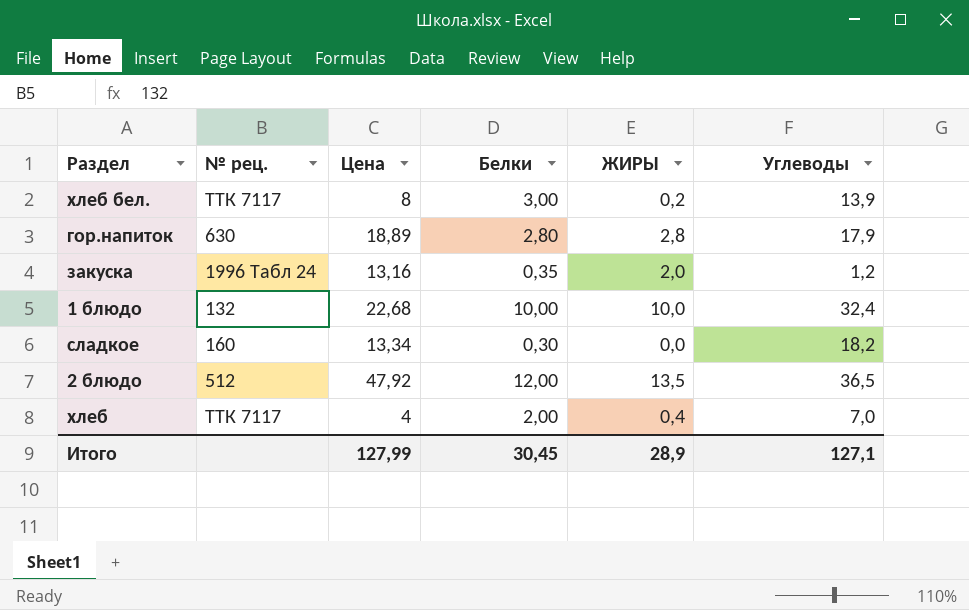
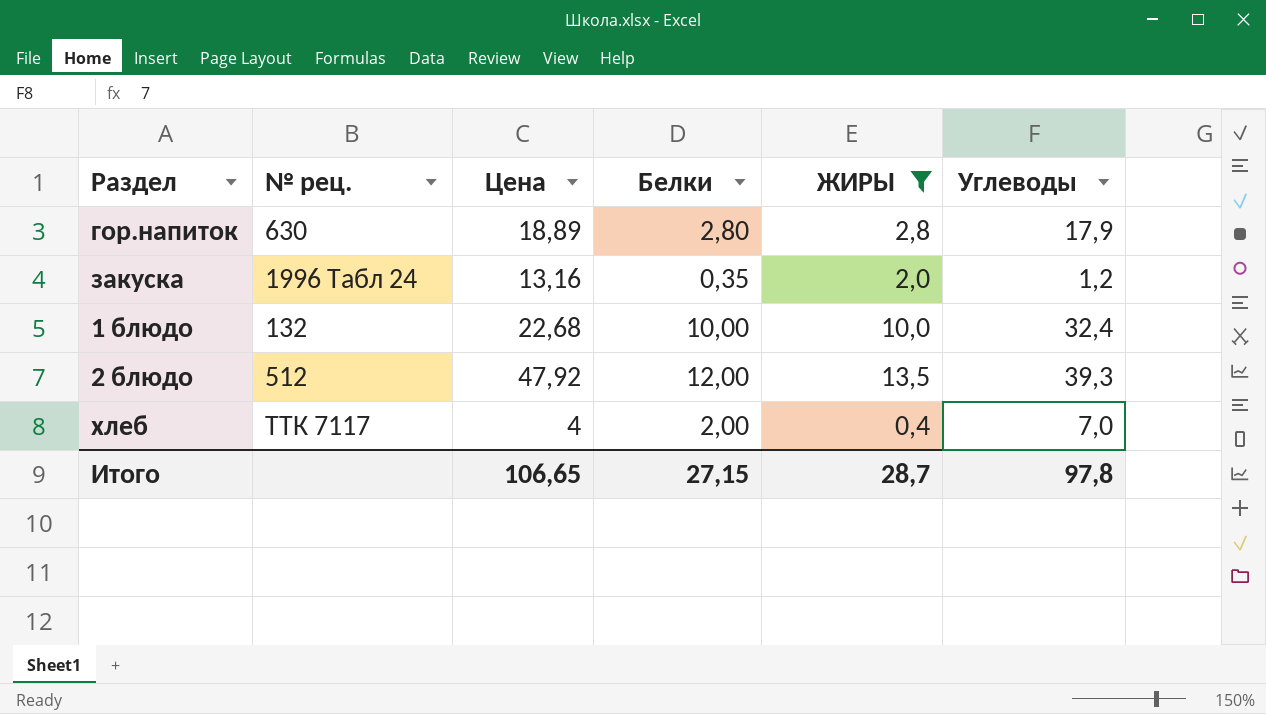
filter: none -> ЖИРЫ >= 0,4
2 блюдо | Углеводы: 36,5 -> 39,3
Итого | Цена: 127,99 -> 106,65
Итого | Белки: 30,45 -> 27,15
Итого | ЖИРЫ: 28,9 -> 28,7
Итого | Углеводы: 127,1 -> 97,8

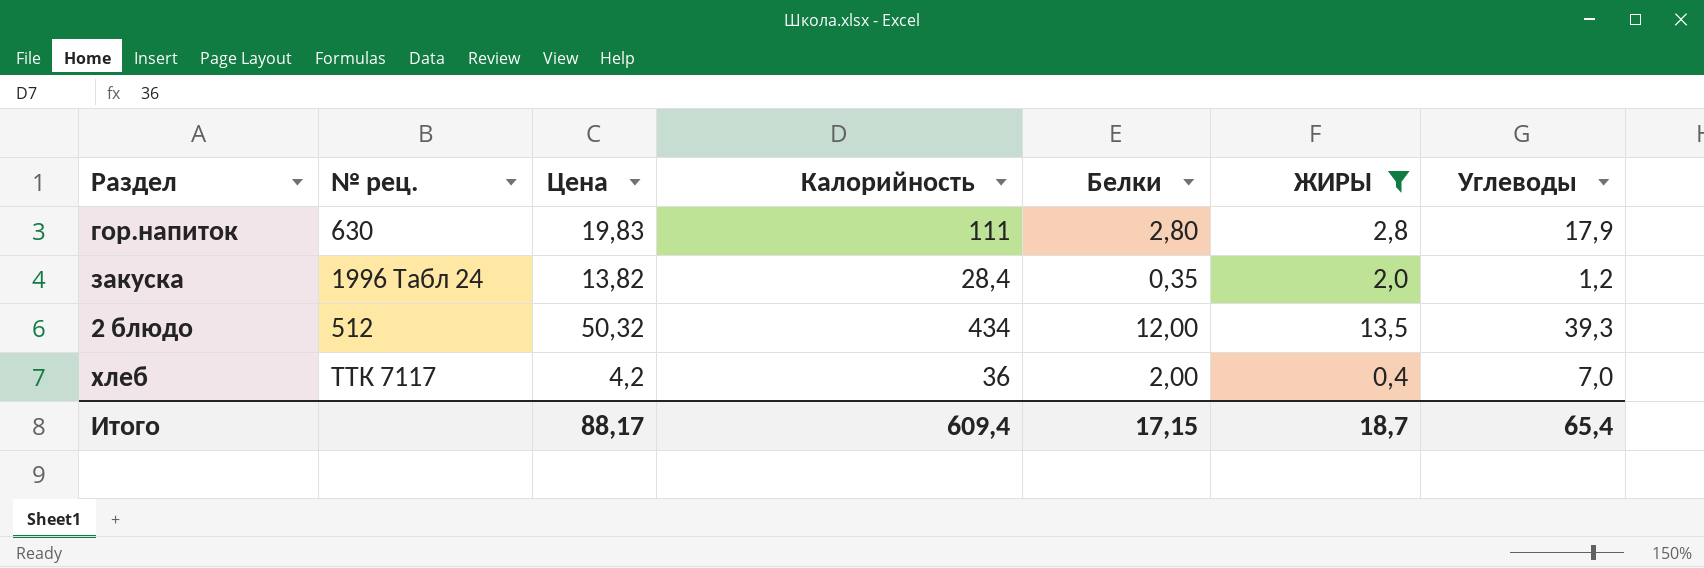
column Калорийность | position: none -> 4
row 1 блюдо: 132 | 22,68 | 10,00 | 10,0 | 32,4 -> none
гор.напиток | Цена: 18,89 -> 19,83
закуска | Цена: 13,16 -> 13,82
2 блюдо | Цена: 47,92 -> 50,32
хлеб | Цена: 4 -> 4,2
Итого | Цена: 106,65 -> 88,17
Итого | Белки: 27,15 -> 17,15
Итого | ЖИРЫ: 28,7 -> 18,7
Итого | Углеводы: 97,8 -> 65,4

